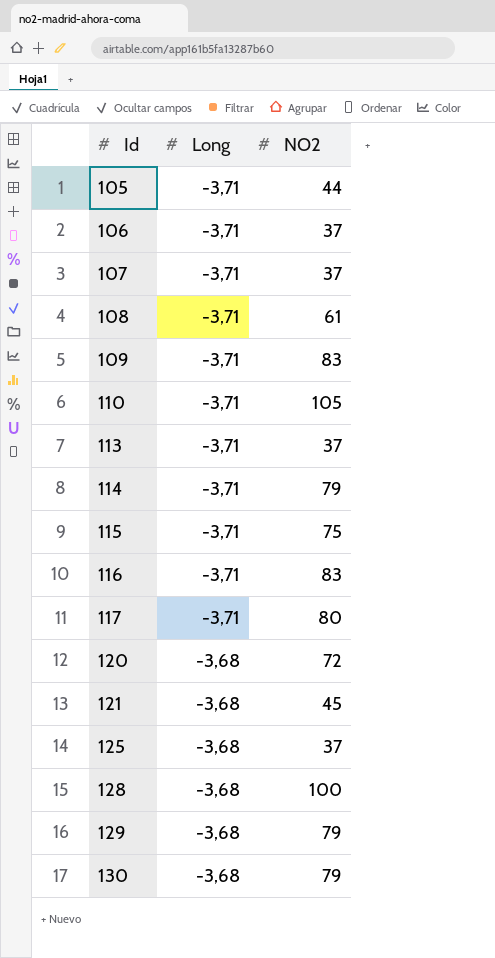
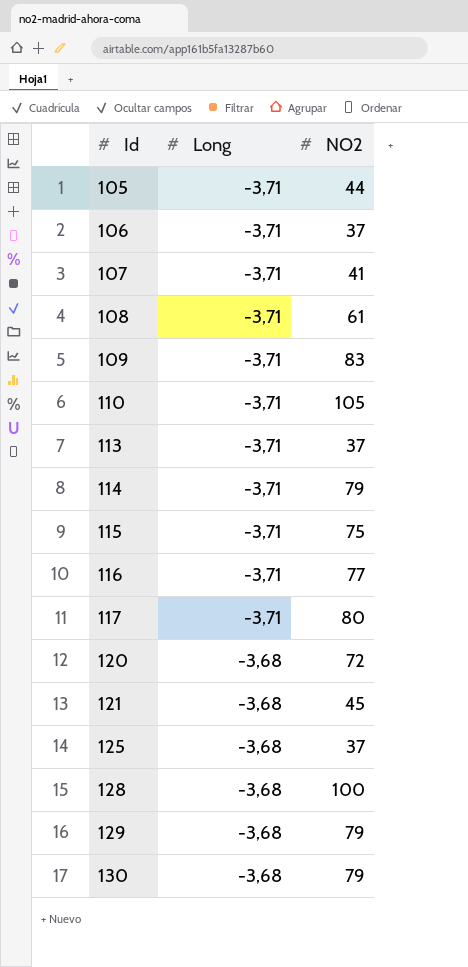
107 | NO2: 37 -> 41
116 | NO2: 83 -> 77

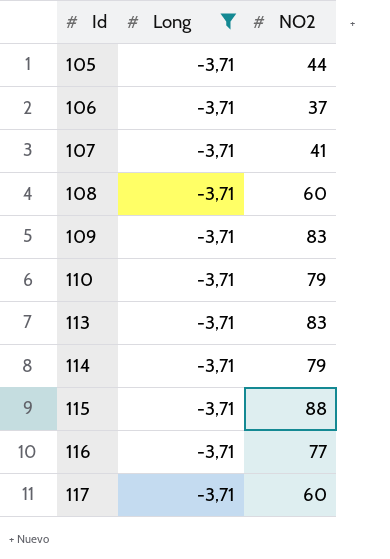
filter: none -> Long = -3,71
108 | NO2: 61 -> 60
110 | NO2: 105 -> 79
113 | NO2: 37 -> 83
115 | NO2: 75 -> 88
117 | NO2: 80 -> 60

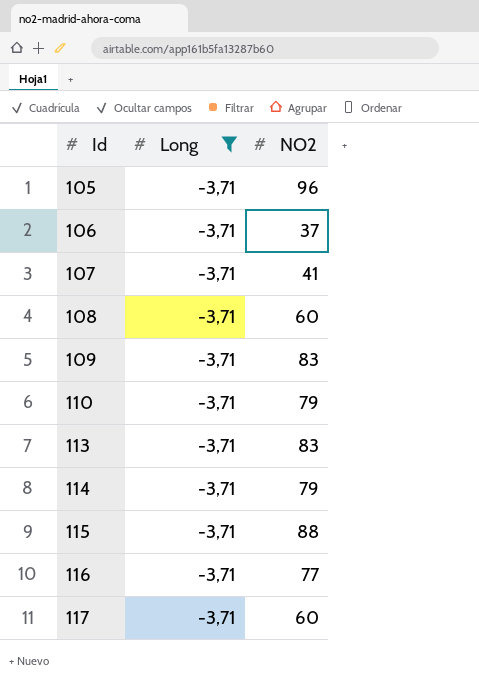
105 | NO2: 44 -> 96

